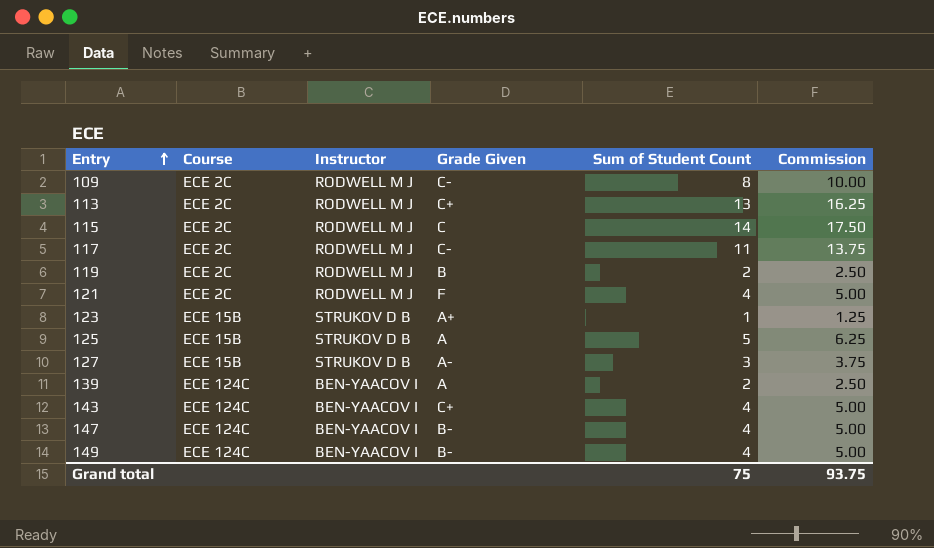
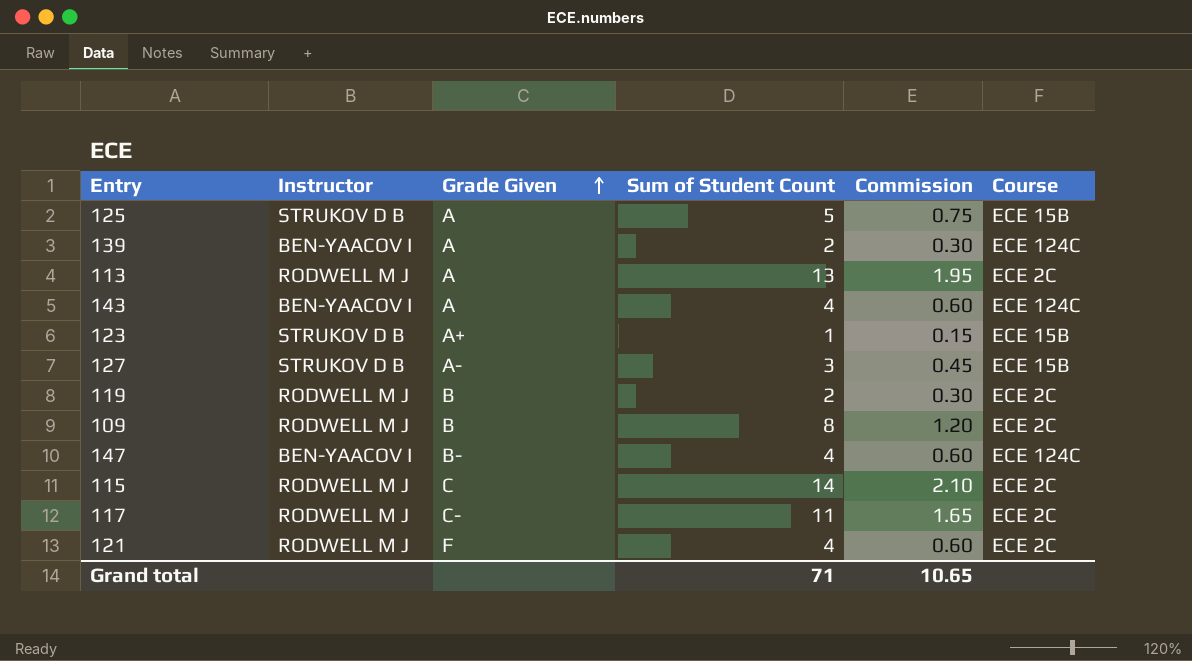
row order: Entry ascending -> Grade Given ascending
column Commission | formula: [Sum of Student Count] * 1.25 -> [Sum of Student Count] * 0.15
column Course | position: 2 -> 6
row 149: ECE 124C | BEN-YAACOV I | B- | 4 | 5.00 -> none
113 | Grade Given: C+ -> A
143 | Grade Given: C+ -> A
109 | Grade Given: C- -> B
Grand total | Sum of Student Count: 75 -> 71
Grand total | Commission: 93.75 -> 10.65

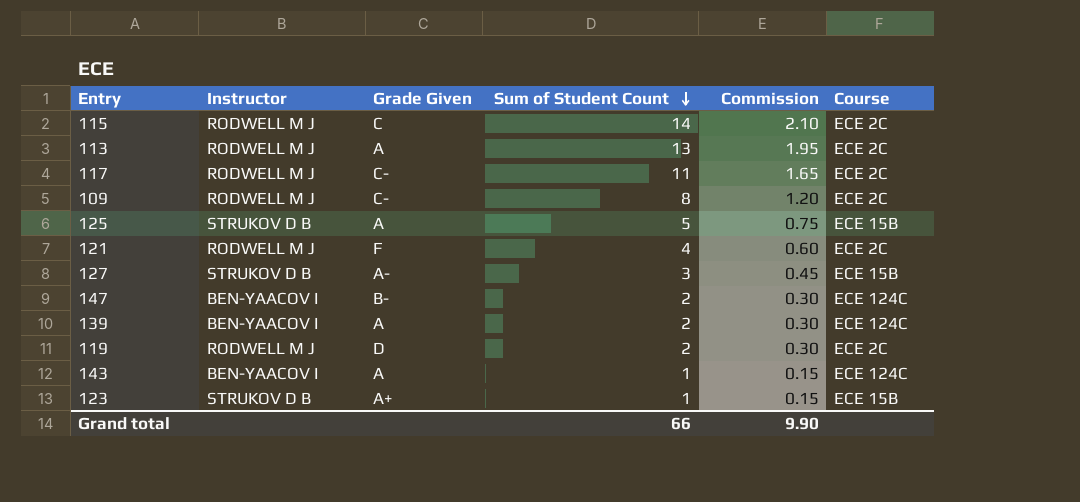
row order: Grade Given ascending -> Sum of Student Count descending
109 | Grade Given: B -> C-
147 | Sum of Student Count: 4 -> 2
147 | Commission: 0.60 -> 0.30
119 | Grade Given: B -> D
143 | Sum of Student Count: 4 -> 1
143 | Commission: 0.60 -> 0.15
Grand total | Sum of Student Count: 71 -> 66
Grand total | Commission: 10.65 -> 9.90

